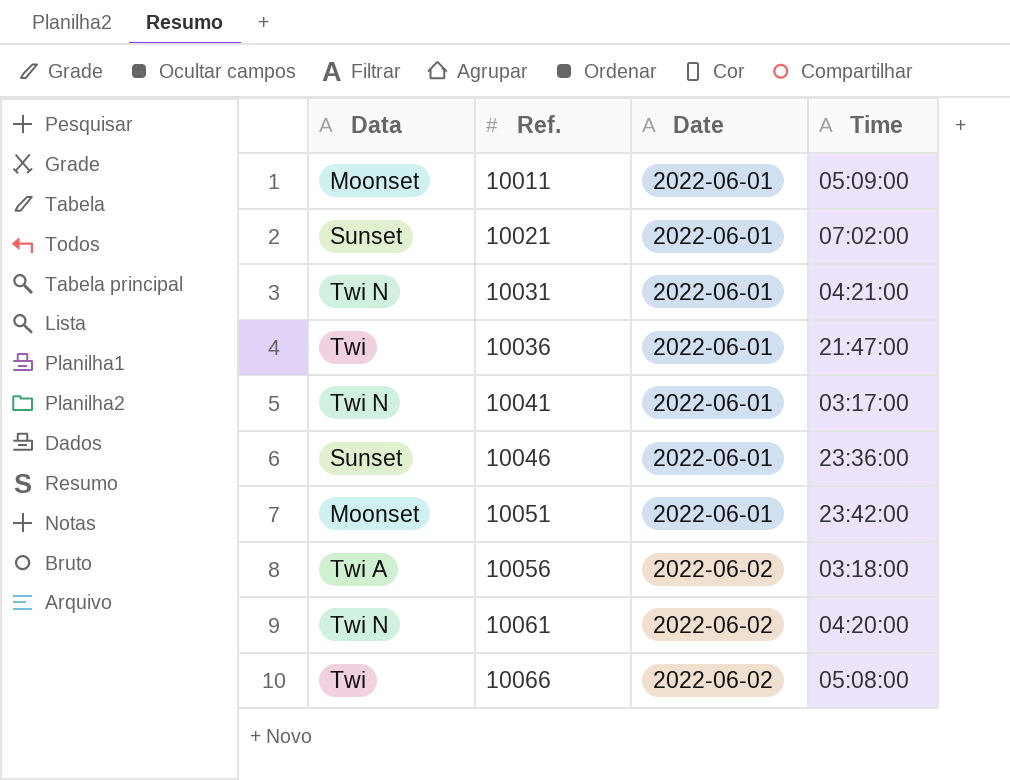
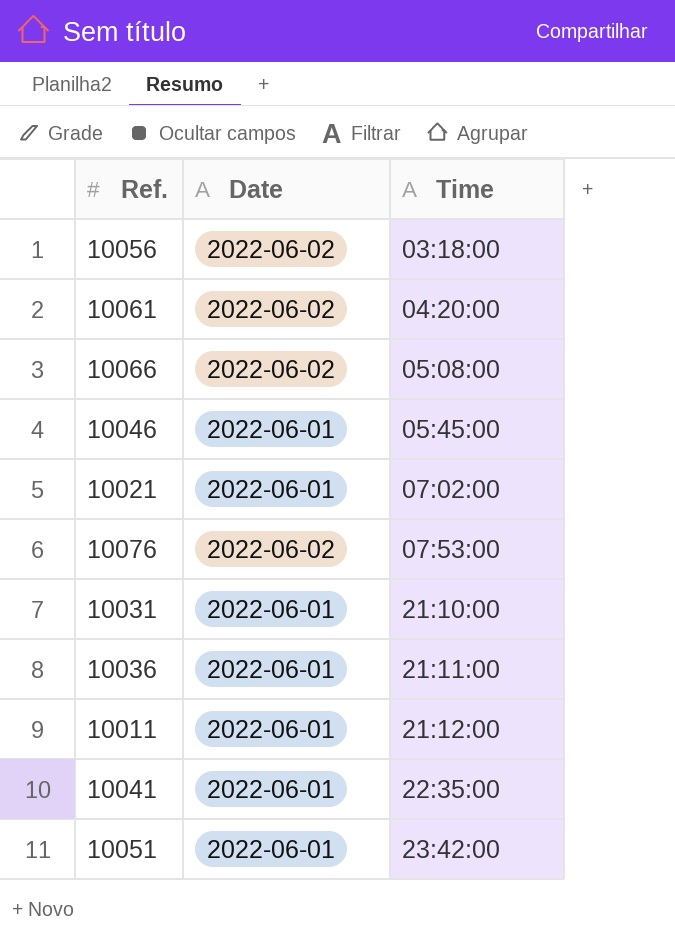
row order: Ref. ascending -> Time ascending
column Data | position: 1 -> none
10046 | Time: 23:36:00 -> 05:45:00
row 10076: none -> 2022-06-02 | 07:53:00
10031 | Time: 04:21:00 -> 21:10:00
10036 | Time: 21:47:00 -> 21:11:00
10011 | Time: 05:09:00 -> 21:12:00
10041 | Time: 03:17:00 -> 22:35:00

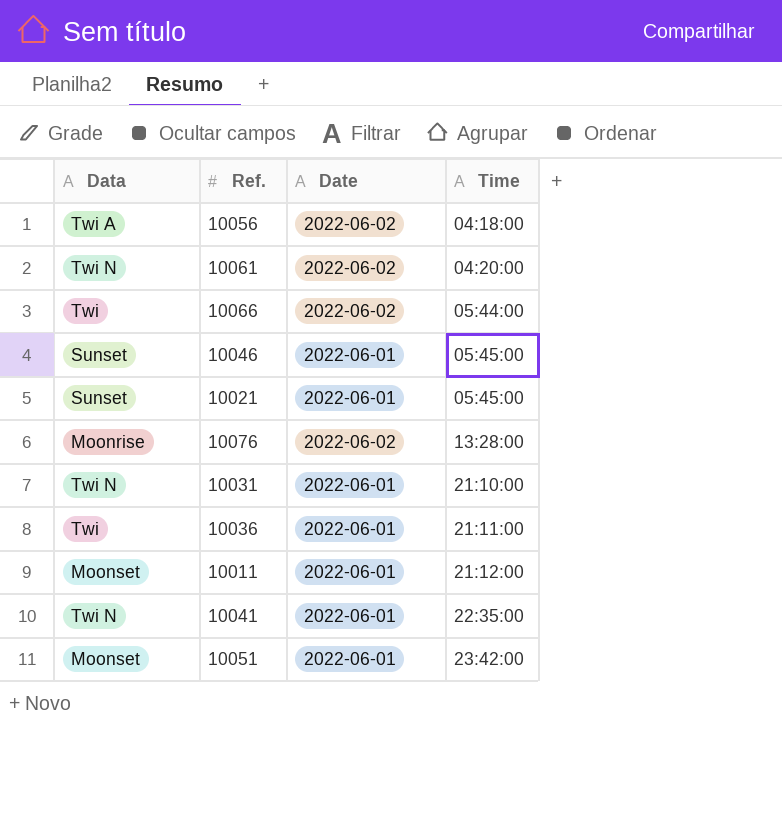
column Data | position: none -> 1
10056 | Time: 03:18:00 -> 04:18:00
10066 | Time: 05:08:00 -> 05:44:00
10021 | Time: 07:02:00 -> 05:45:00
10076 | Time: 07:53:00 -> 13:28:00

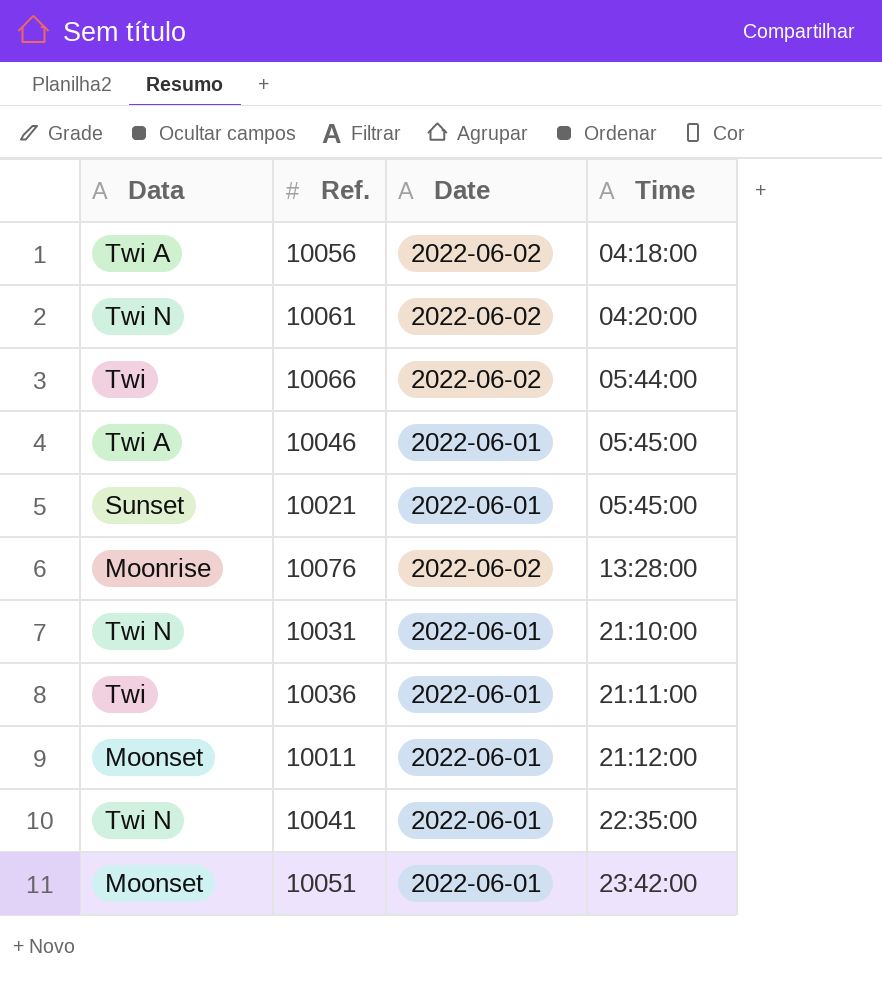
10046 | Data: Sunset -> Twi A

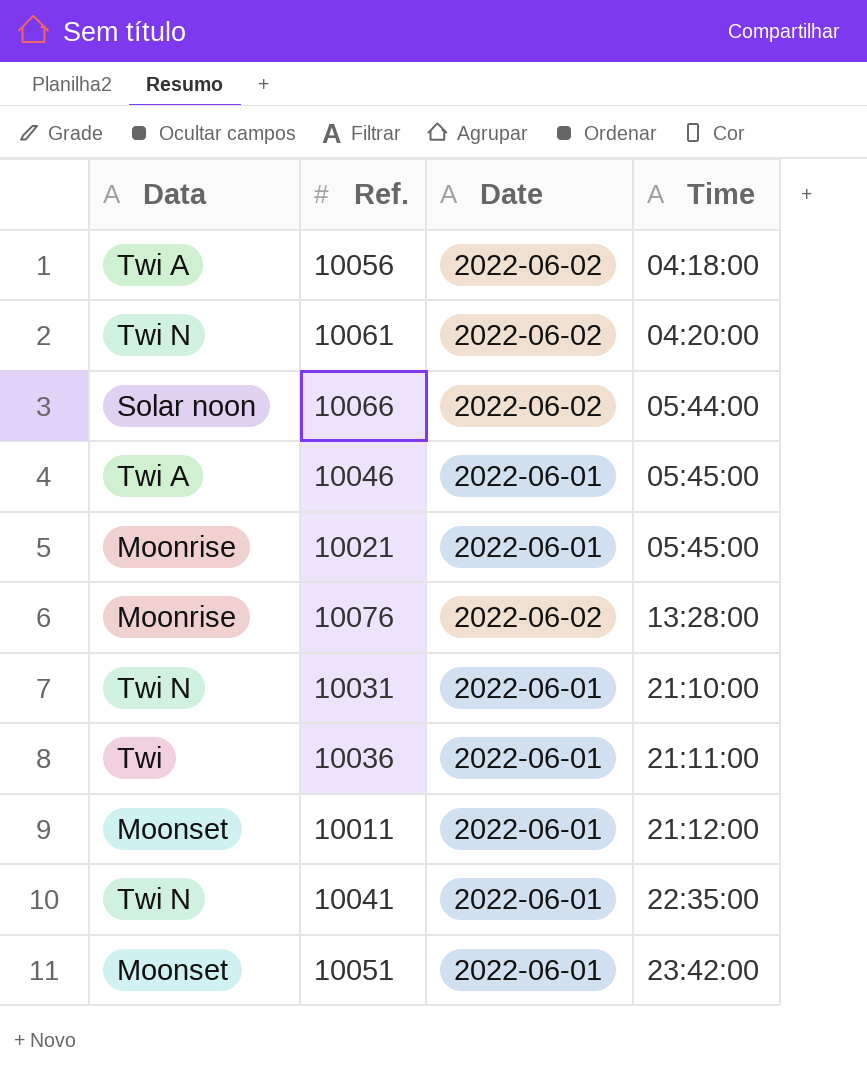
10066 | Data: Twi -> Solar noon
10021 | Data: Sunset -> Moonrise

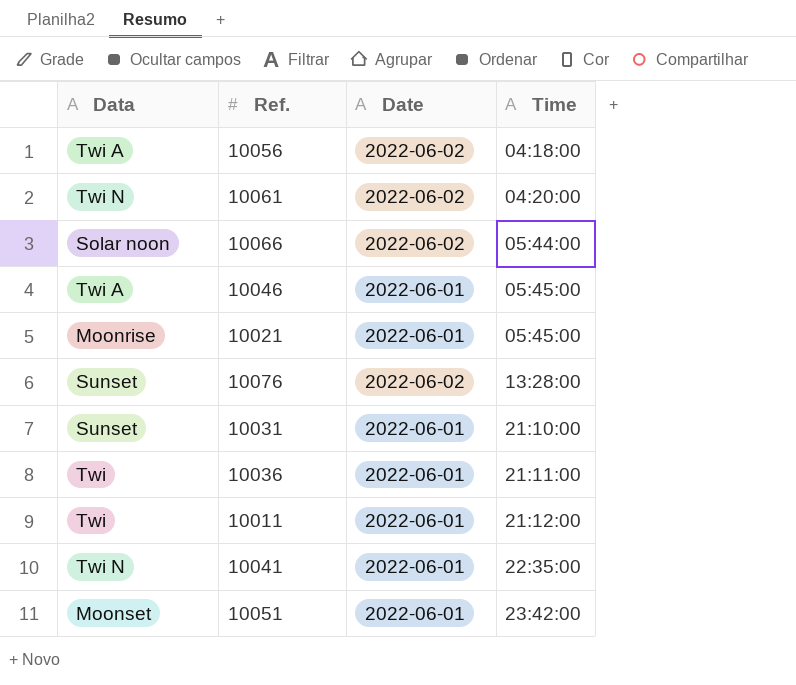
10076 | Data: Moonrise -> Sunset
10031 | Data: Twi N -> Sunset
10011 | Data: Moonset -> Twi

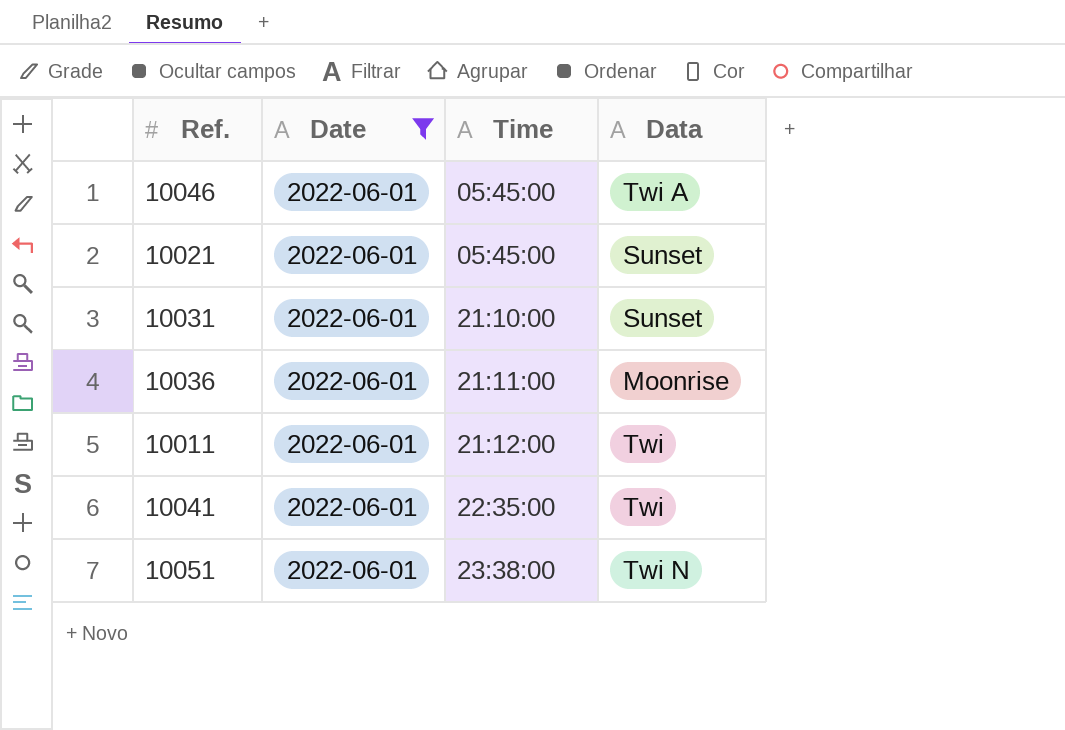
filter: none -> Date = 2022-06-01
column Data | position: 1 -> 4
10021 | Data: Moonrise -> Sunset
10036 | Data: Twi -> Moonrise
10041 | Data: Twi N -> Twi
10051 | Time: 23:42:00 -> 23:38:00
10051 | Data: Moonset -> Twi N

